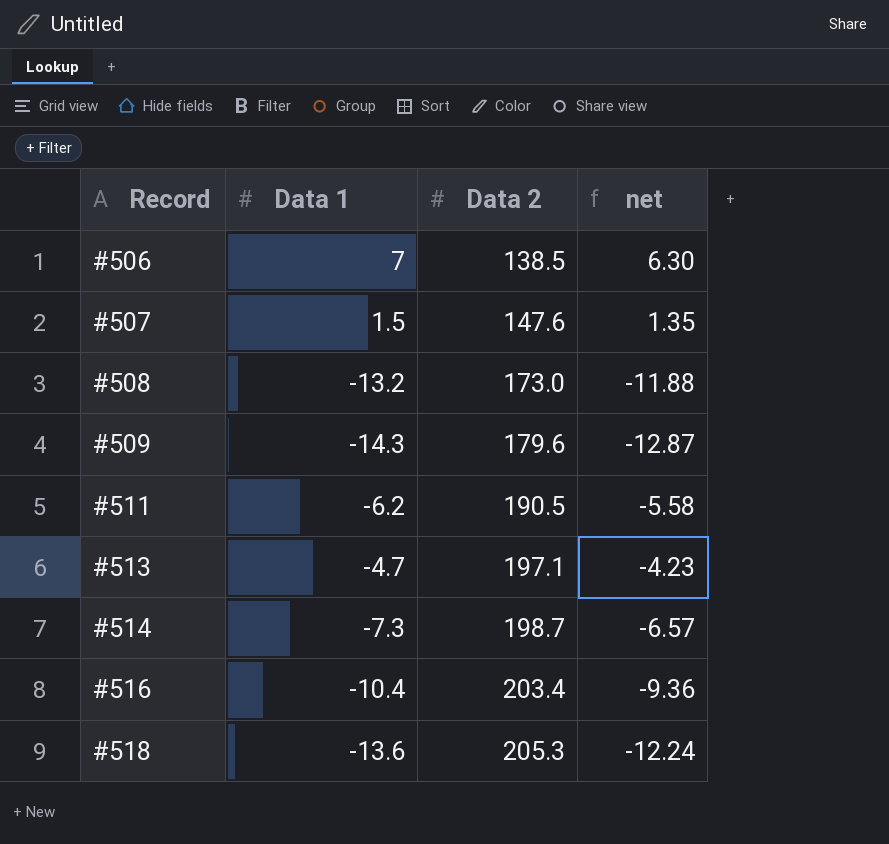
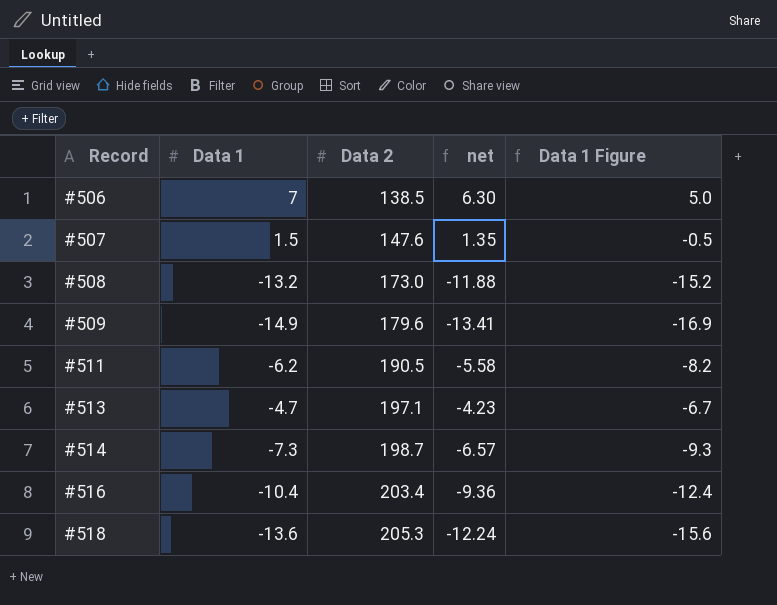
column Data 1 Figure | formula: none -> [Data 1] - 2
#509 | Data 1: -14.3 -> -14.9
#509 | net: -12.87 -> -13.41

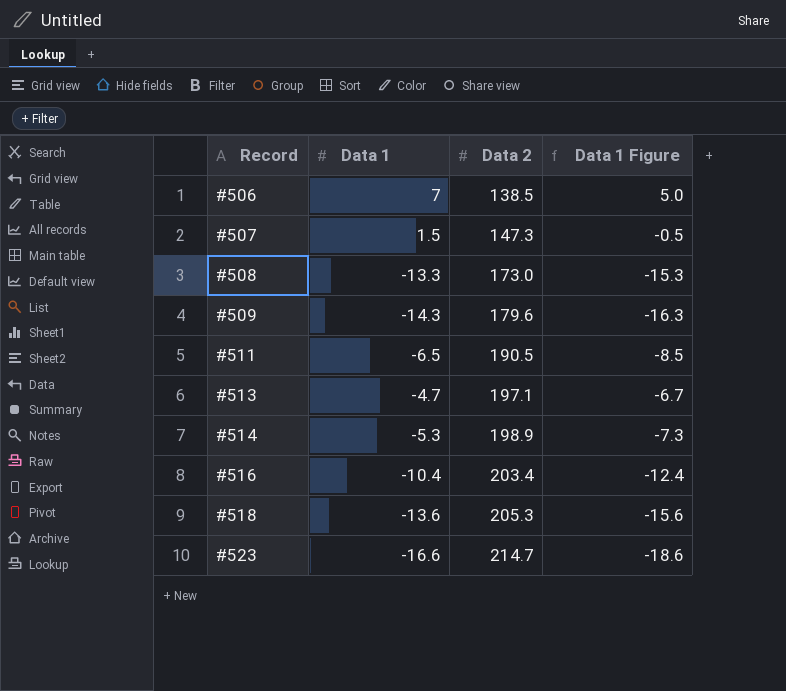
column net | formula: [Data 1] * 0.9 -> none
#507 | Data 2: 147.6 -> 147.3
#508 | Data 1: -13.2 -> -13.3
#508 | Data 1 Figure: -15.2 -> -15.3
#509 | Data 1: -14.9 -> -14.3
#509 | Data 1 Figure: -16.9 -> -16.3
#511 | Data 1: -6.2 -> -6.5
#511 | Data 1 Figure: -8.2 -> -8.5
#514 | Data 1: -7.3 -> -5.3
#514 | Data 2: 198.7 -> 198.9
#514 | Data 1 Figure: -9.3 -> -7.3
row #523: none -> -16.6 | 214.7 | -18.6

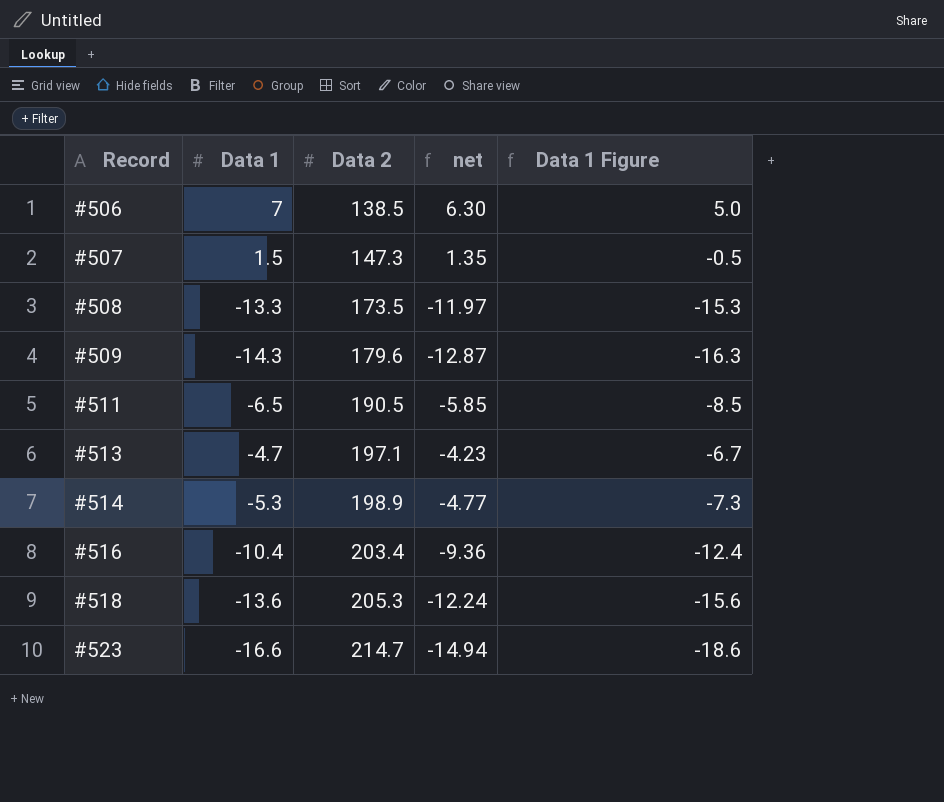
column net | formula: none -> [Data 1] * 0.9
#508 | Data 2: 173.0 -> 173.5

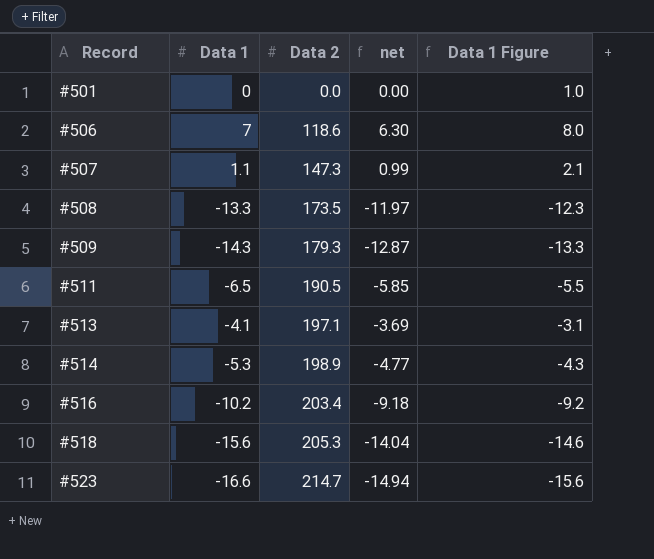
column Data 1 Figure | formula: [Data 1] - 2 -> [Data 1] + 1
row #501: none -> 0 | 0.0 | 0.00 | 1.0
#506 | Data 2: 138.5 -> 118.6
#507 | Data 1: 1.5 -> 1.1
#507 | net: 1.35 -> 0.99
#509 | Data 2: 179.6 -> 179.3
#513 | Data 1: -4.7 -> -4.1
#513 | net: -4.23 -> -3.69
#516 | Data 1: -10.4 -> -10.2
#516 | net: -9.36 -> -9.18
#518 | Data 1: -13.6 -> -15.6
#518 | net: -12.24 -> -14.04

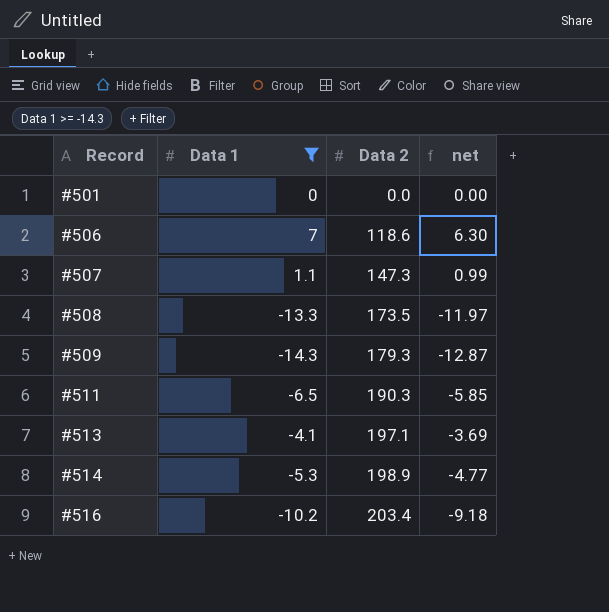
filter: none -> Data 1 >= -14.3
column Data 1 Figure | formula: [Data 1] + 1 -> none
#511 | Data 2: 190.5 -> 190.3

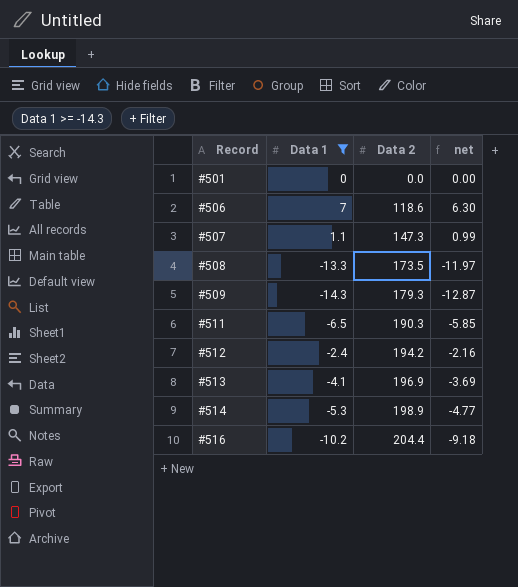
row #512: none -> -2.4 | 194.2 | -2.16
#513 | Data 2: 197.1 -> 196.9
#516 | Data 2: 203.4 -> 204.4

